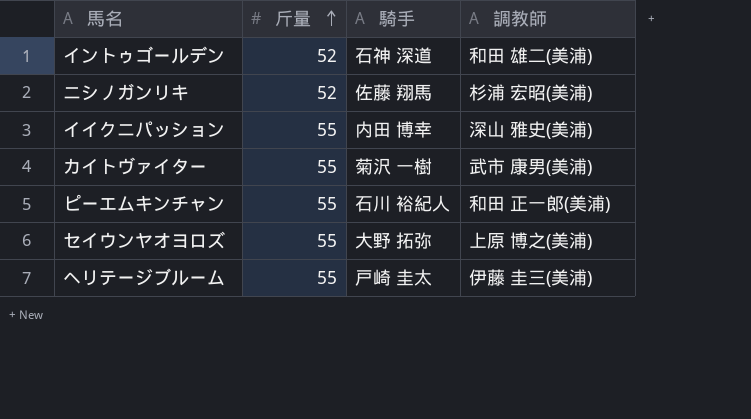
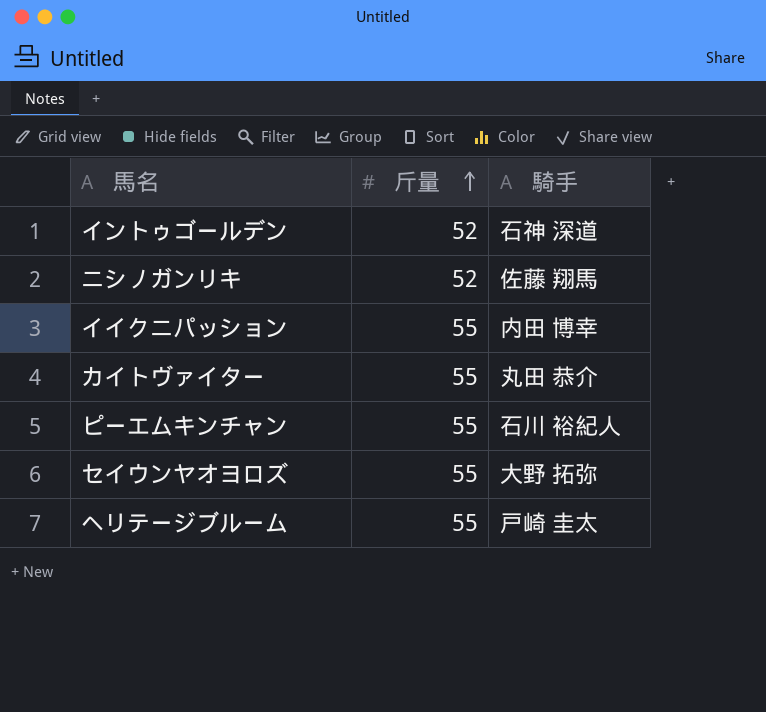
column 調教師 | position: 4 -> none
カイトヴァイター | 騎手: 菊沢 一樹 -> 丸田 恭介

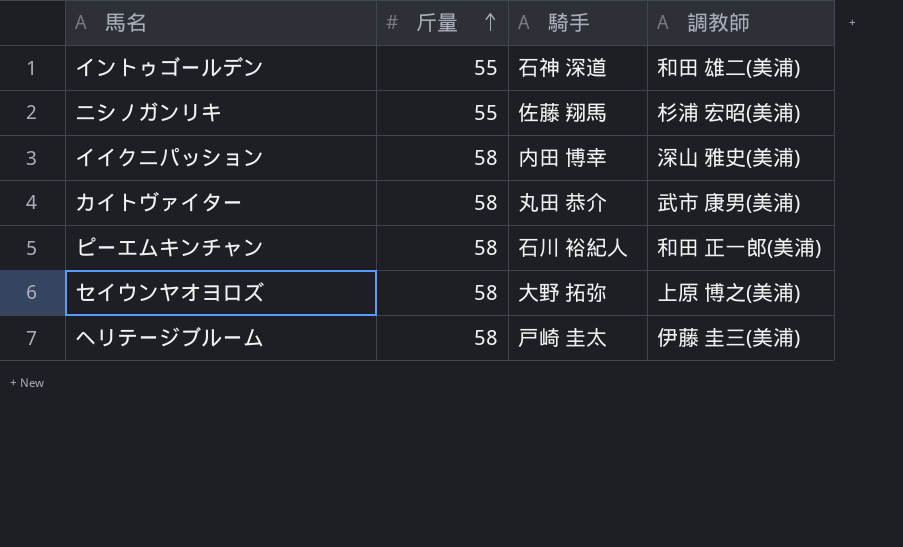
column 調教師 | position: none -> 4
イントゥゴールデン | 斤量: 52 -> 55
ニシノガンリキ | 斤量: 52 -> 55
イイクニパッション | 斤量: 55 -> 58
カイトヴァイター | 斤量: 55 -> 58
ピーエムキンチャン | 斤量: 55 -> 58
セイウンヤオヨロズ | 斤量: 55 -> 58
ヘリテージブルーム | 斤量: 55 -> 58

